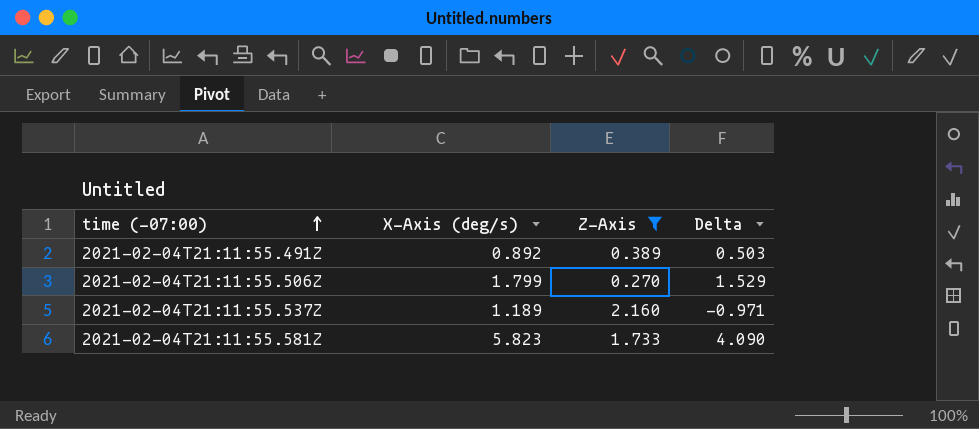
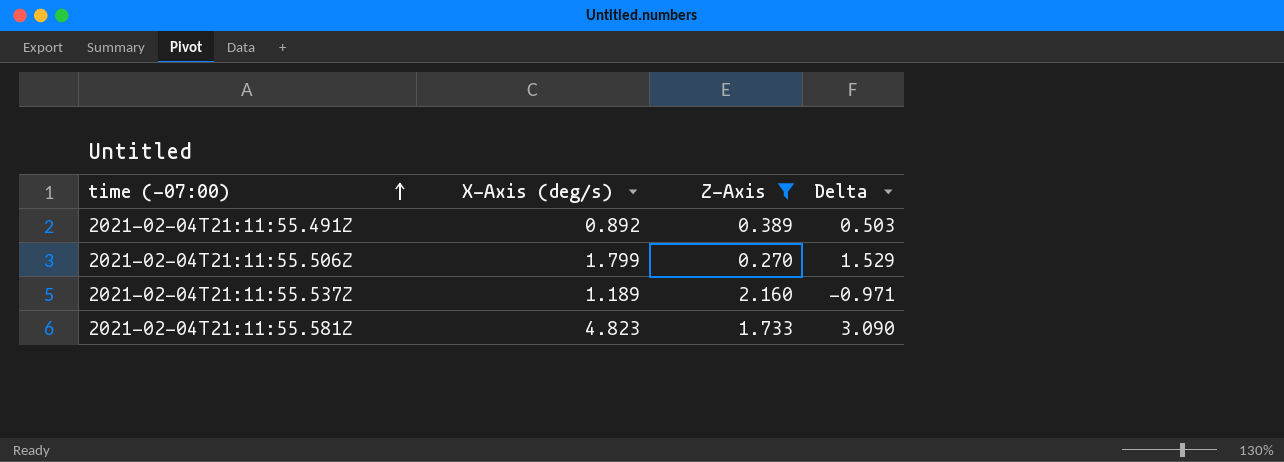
2021-02-04T21:11:55.581Z | X-Axis (deg/s): 5.823 -> 4.823
2021-02-04T21:11:55.581Z | Delta: 4.090 -> 3.090

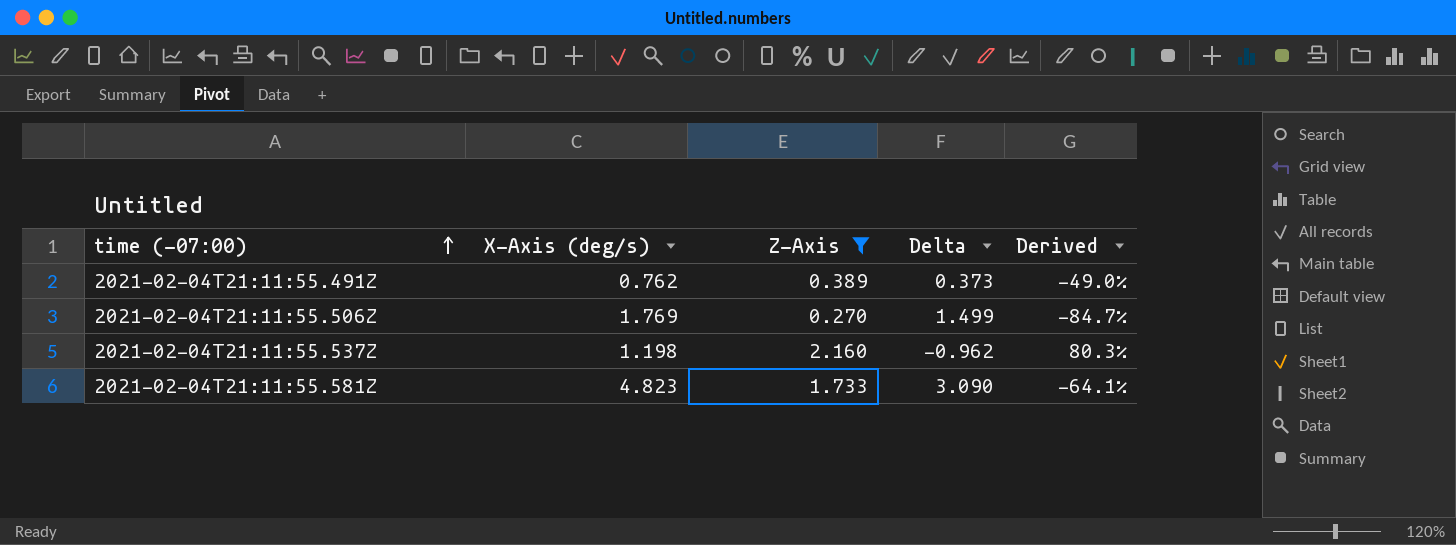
column Derived | formula: none -> ([Z-Axis] - [X-Axis (deg/s)]) / [X-Axis (deg/s)]
2021-02-04T21:11:55.491Z | X-Axis (deg/s): 0.892 -> 0.762
2021-02-04T21:11:55.491Z | Delta: 0.503 -> 0.373
2021-02-04T21:11:55.506Z | X-Axis (deg/s): 1.799 -> 1.769
2021-02-04T21:11:55.506Z | Delta: 1.529 -> 1.499
2021-02-04T21:11:55.537Z | X-Axis (deg/s): 1.189 -> 1.198
2021-02-04T21:11:55.537Z | Delta: -0.971 -> -0.962

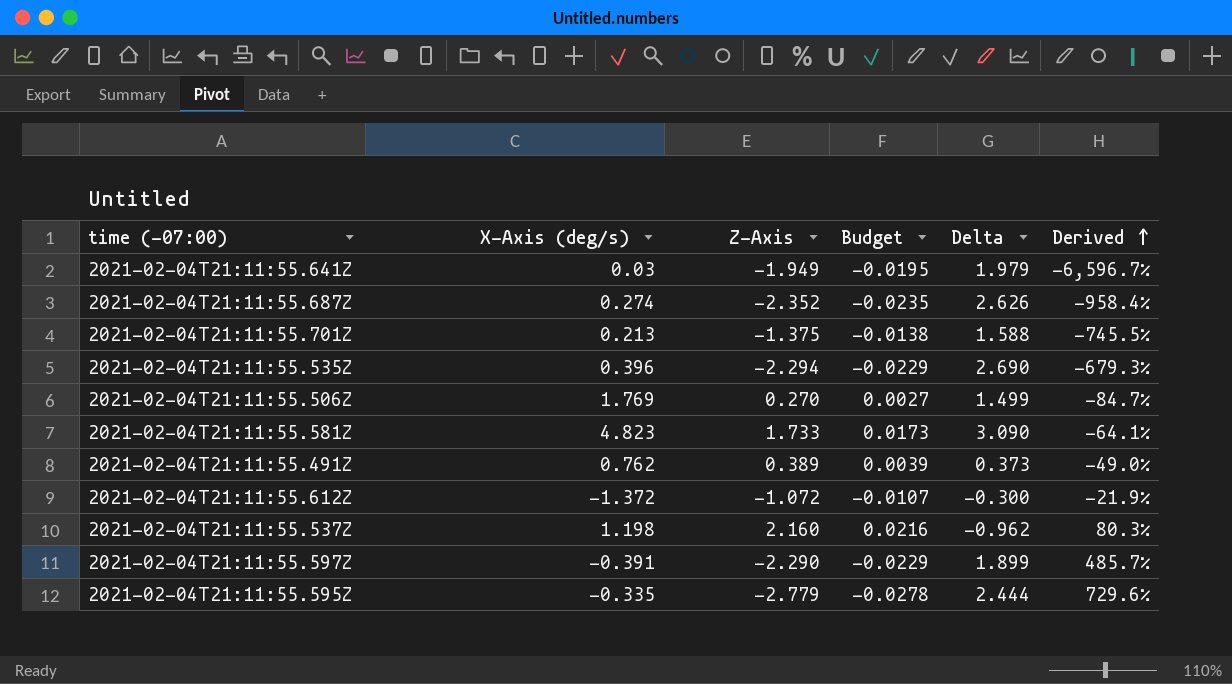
filter: Z-Axis >= 0.270 -> none
row order: time (-07:00) ascending -> Derived ascending
column Budget | formula: none -> [Z-Axis] * 0.01

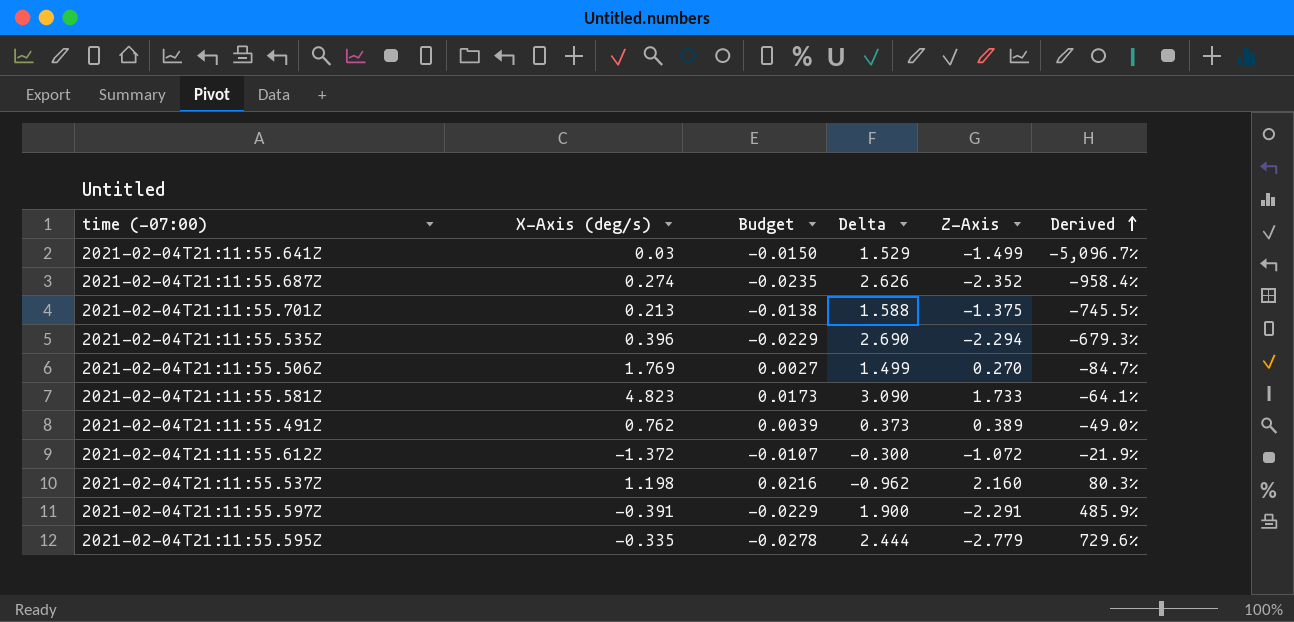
column Z-Axis | position: 3 -> 5
2021-02-04T21:11:55.641Z | Budget: -0.0195 -> -0.0150
2021-02-04T21:11:55.641Z | Delta: 1.979 -> 1.529
2021-02-04T21:11:55.641Z | Z-Axis: -1.949 -> -1.499
2021-02-04T21:11:55.641Z | Derived: -6,596.7% -> -5,096.7%
2021-02-04T21:11:55.597Z | Delta: 1.899 -> 1.900
2021-02-04T21:11:55.597Z | Z-Axis: -2.290 -> -2.291
2021-02-04T21:11:55.597Z | Derived: 485.7% -> 485.9%

